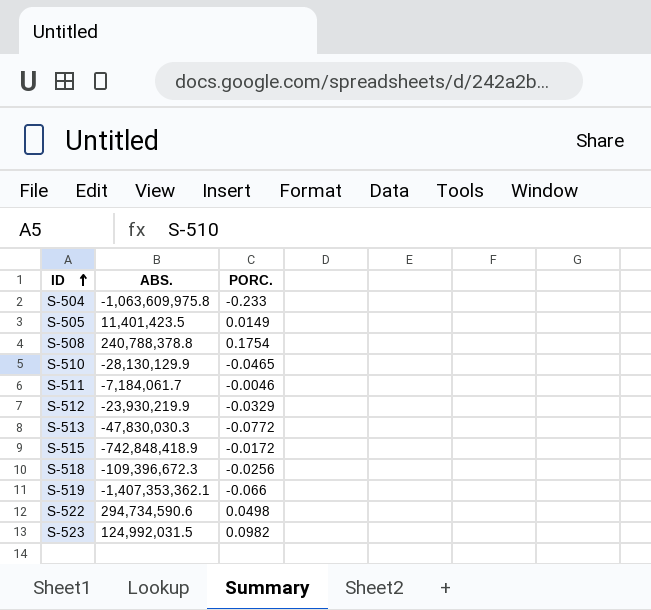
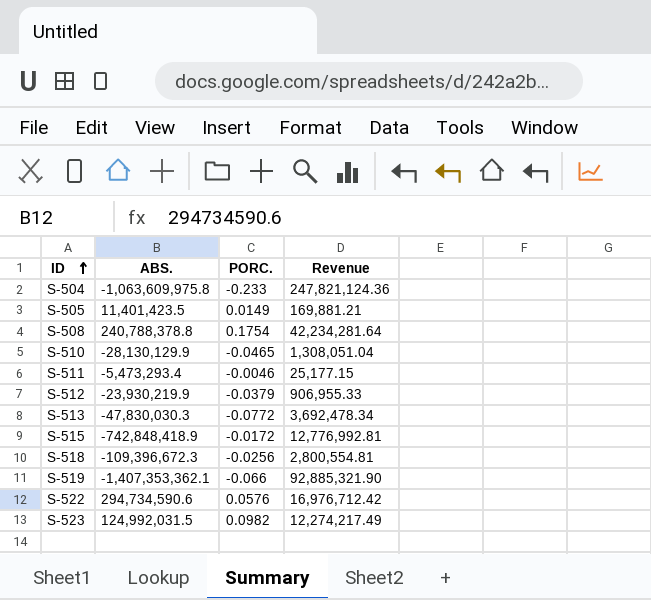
column Revenue | formula: none -> [ABS.] * [PORC.]
S-511 | ABS.: -7,184,061.7 -> -5,473,293.4
S-512 | PORC.: -0.0329 -> -0.0379
S-522 | PORC.: 0.0498 -> 0.0576

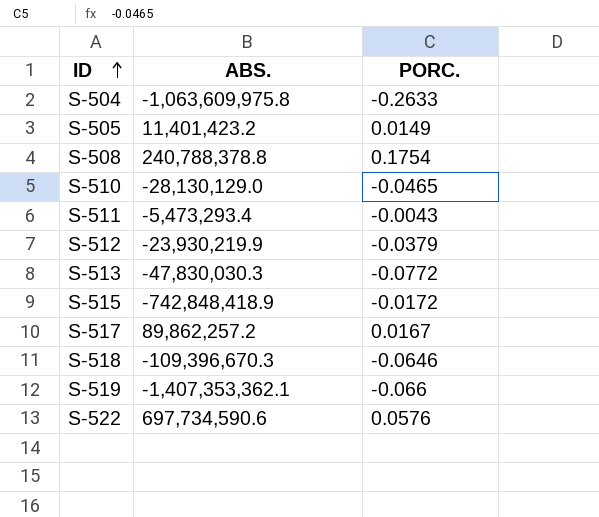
column Revenue | formula: [ABS.] * [PORC.] -> none
row S-523: 124,992,031.5 | 0.0982 | 12,274,217.49 -> none
S-504 | PORC.: -0.233 -> -0.2633
S-505 | ABS.: 11,401,423.5 -> 11,401,423.2
S-510 | ABS.: -28,130,129.9 -> -28,130,129.0
S-511 | PORC.: -0.0046 -> -0.0043
row S-517: none -> 89,862,257.2 | 0.0167
S-518 | ABS.: -109,396,672.3 -> -109,396,670.3
S-518 | PORC.: -0.0256 -> -0.0646
S-522 | ABS.: 294,734,590.6 -> 697,734,590.6

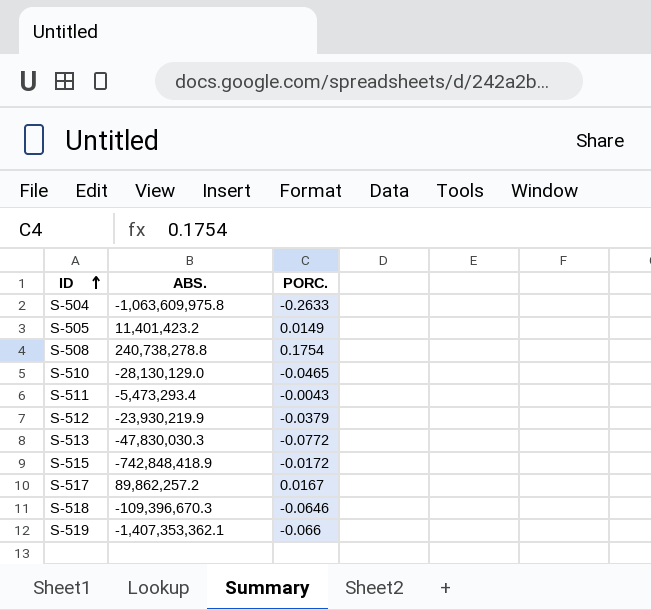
row S-522: 697,734,590.6 | 0.0576 -> none
S-508 | ABS.: 240,788,378.8 -> 240,738,278.8

